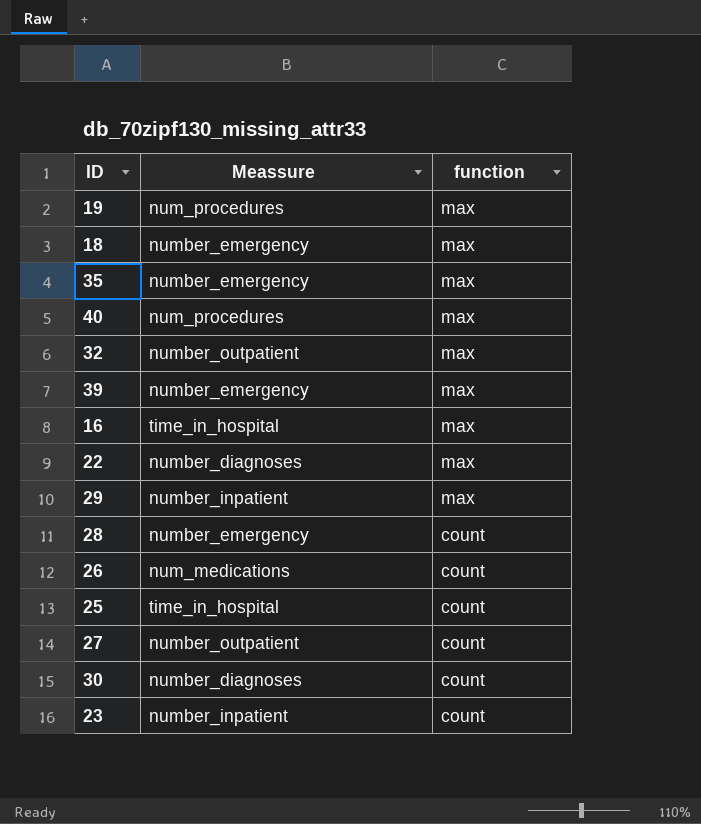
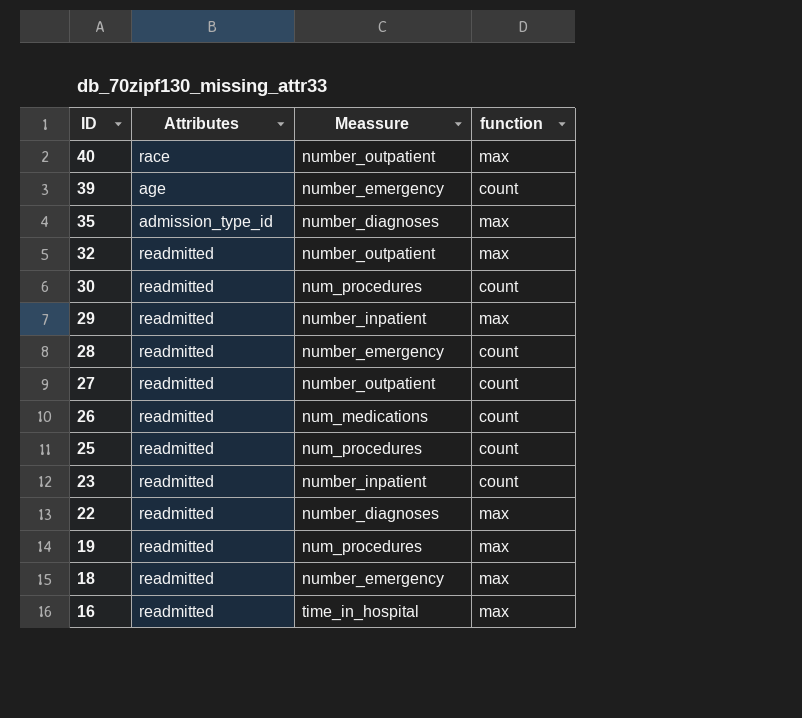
row order: function descending -> ID descending
column Attributes | position: none -> 2
40 | Meassure: num_procedures -> number_outpatient
39 | function: max -> count
35 | Meassure: number_emergency -> number_diagnoses
30 | Meassure: number_diagnoses -> num_procedures
25 | Meassure: time_in_hospital -> num_procedures

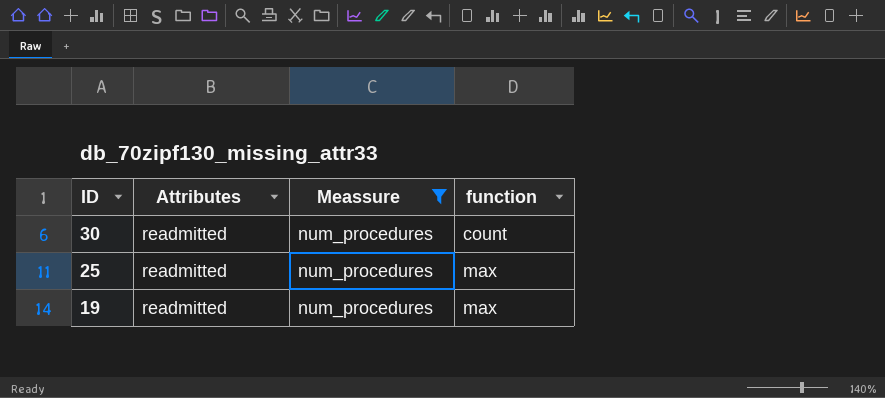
filter: none -> Meassure = num_procedures
25 | function: count -> max

